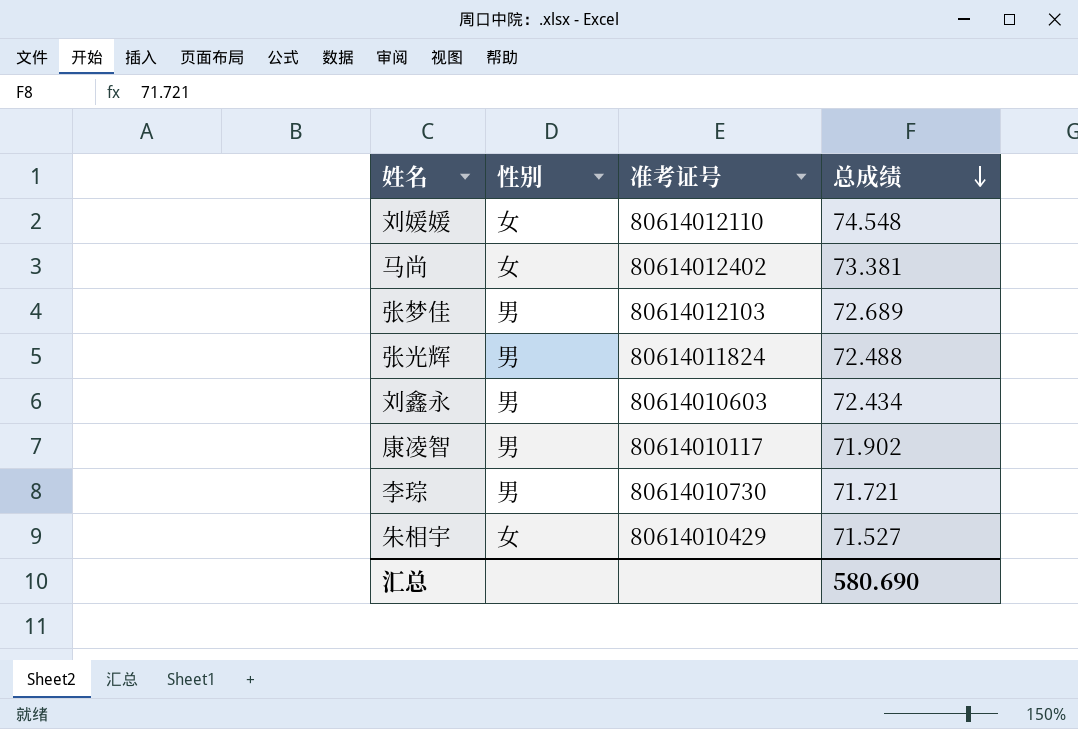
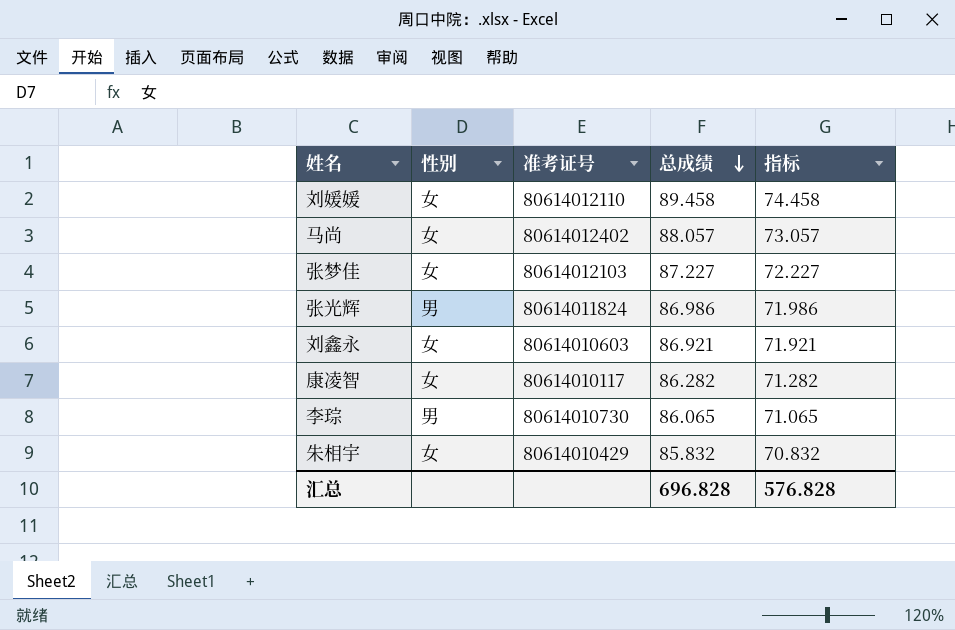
column 指标 | formula: none -> [总成绩] - 15
刘媛媛 | 总成绩: 74.548 -> 89.458
马尚 | 总成绩: 73.381 -> 88.057
张梦佳 | 性别: 男 -> 女
张梦佳 | 总成绩: 72.689 -> 87.227
张光辉 | 总成绩: 72.488 -> 86.986
刘鑫永 | 性别: 男 -> 女
刘鑫永 | 总成绩: 72.434 -> 86.921
康凌智 | 性别: 男 -> 女
康凌智 | 总成绩: 71.902 -> 86.282
李琮 | 总成绩: 71.721 -> 86.065
朱相宇 | 总成绩: 71.527 -> 85.832
汇总 | 总成绩: 580.690 -> 696.828

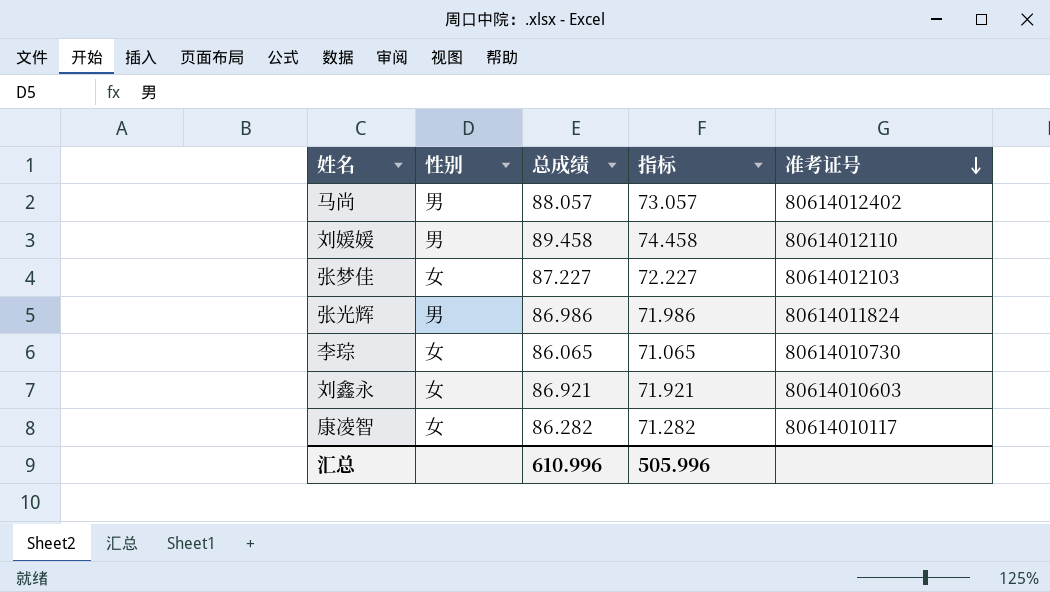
row order: 总成绩 descending -> 准考证号 descending
column 准考证号 | position: 3 -> 5
row 朱相宇: 女 | 80614010429 | 85.832 | 70.832 -> none
马尚 | 性别: 女 -> 男
刘媛媛 | 性别: 女 -> 男
李琮 | 性别: 男 -> 女
汇总 | 总成绩: 696.828 -> 610.996
汇总 | 指标: 576.828 -> 505.996

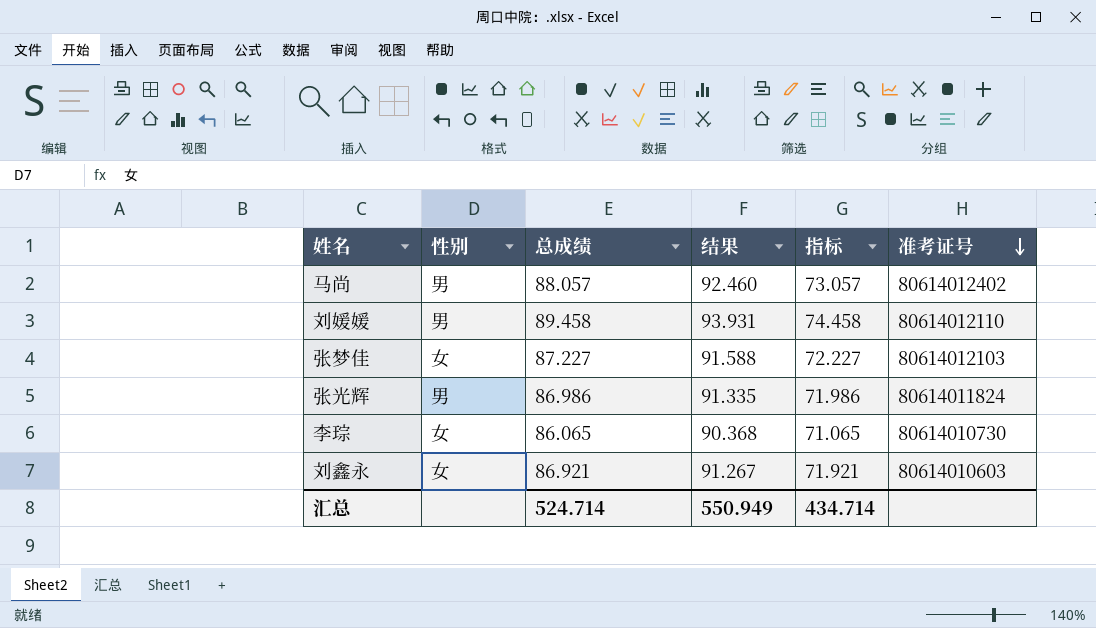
column 结果 | formula: none -> [总成绩] * 1.05
row 康凌智: 女 | 86.282 | 71.282 | 80614010117 -> none
汇总 | 总成绩: 610.996 -> 524.714
汇总 | 指标: 505.996 -> 434.714

